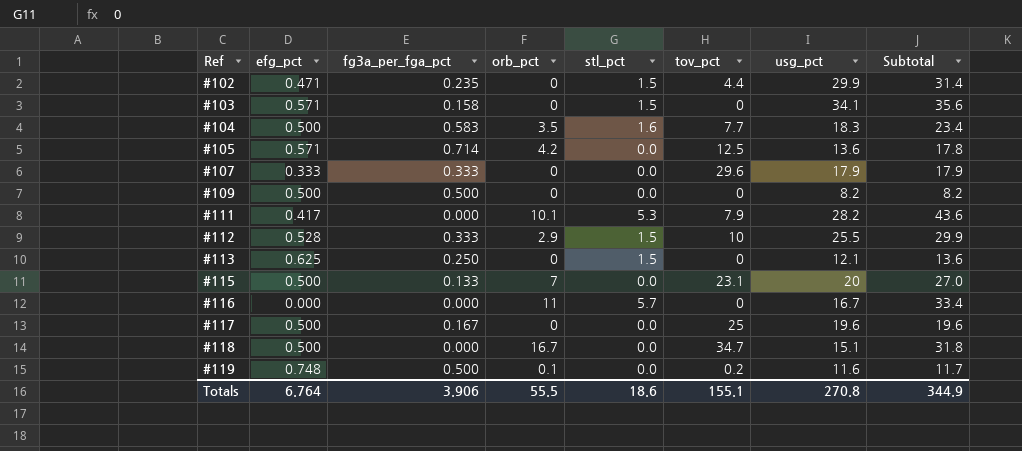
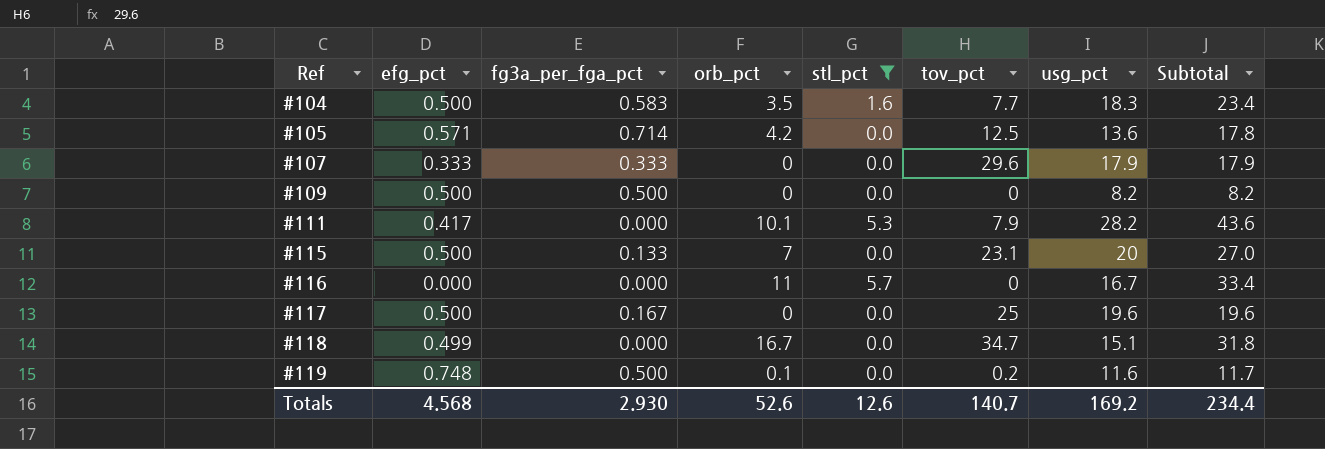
filter: none -> stl_pct != 1.5
#118 | efg_pct: 0.500 -> 0.499
Totals | efg_pct: 6.764 -> 4.568
Totals | fg3a_per_fga_pct: 3.906 -> 2.930
Totals | orb_pct: 55.5 -> 52.6
Totals | stl_pct: 18.6 -> 12.6
Totals | tov_pct: 155.1 -> 140.7
Totals | usg_pct: 270.8 -> 169.2
Totals | Subtotal: 344.9 -> 234.4

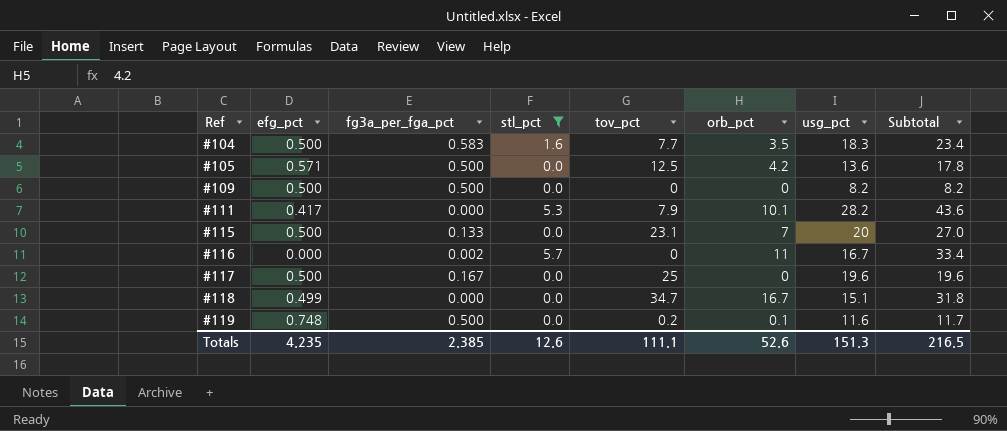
column orb_pct | position: 4 -> 6
row #107: 0.333 | 0.333 | 0 | 0.0 | 29.6 | 17.9 | 17.9 -> none
#105 | fg3a_per_fga_pct: 0.714 -> 0.500
#116 | fg3a_per_fga_pct: 0.000 -> 0.002
Totals | efg_pct: 4.568 -> 4.235
Totals | fg3a_per_fga_pct: 2.930 -> 2.385
Totals | tov_pct: 140.7 -> 111.1
Totals | usg_pct: 169.2 -> 151.3
Totals | Subtotal: 234.4 -> 216.5

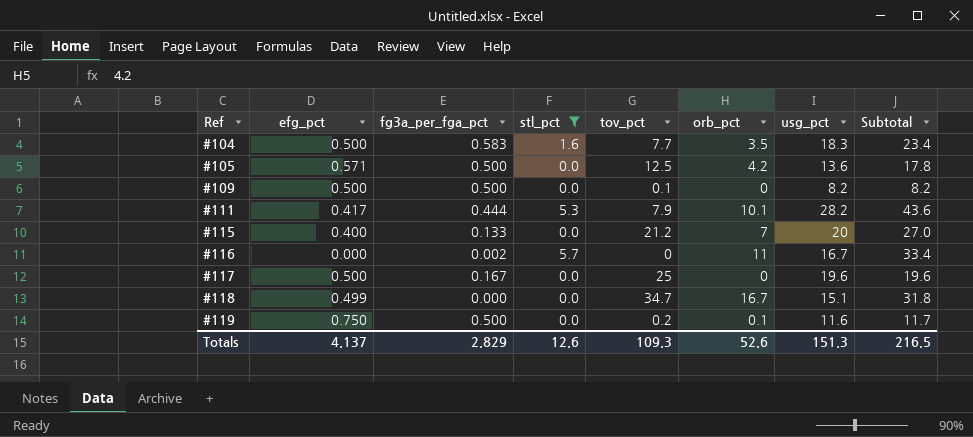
#109 | tov_pct: 0 -> 0.1
#111 | fg3a_per_fga_pct: 0.000 -> 0.444
#115 | efg_pct: 0.500 -> 0.400
#115 | tov_pct: 23.1 -> 21.2
#119 | efg_pct: 0.748 -> 0.750
Totals | efg_pct: 4.235 -> 4.137
Totals | fg3a_per_fga_pct: 2.385 -> 2.829
Totals | tov_pct: 111.1 -> 109.3

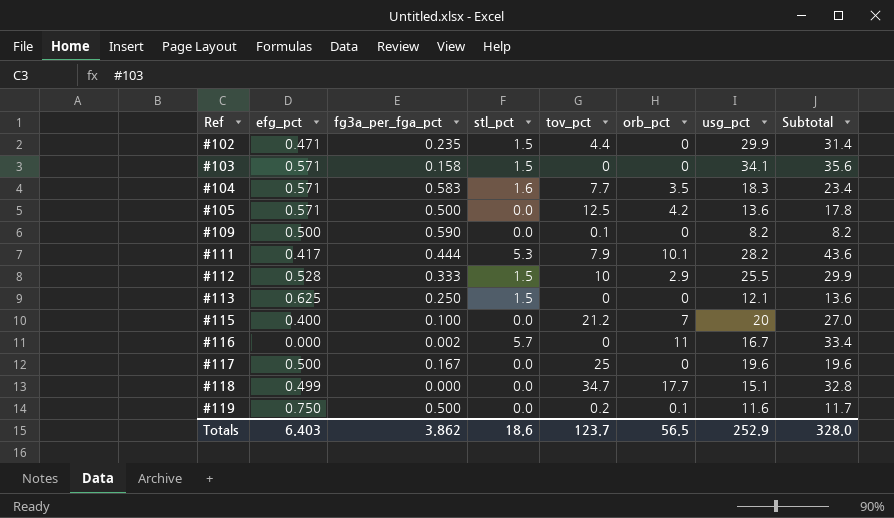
filter: stl_pct != 1.5 -> none
#104 | efg_pct: 0.500 -> 0.571
#109 | fg3a_per_fga_pct: 0.500 -> 0.590
#115 | fg3a_per_fga_pct: 0.133 -> 0.100
#118 | orb_pct: 16.7 -> 17.7
#118 | Subtotal: 31.8 -> 32.8
Totals | efg_pct: 4.137 -> 6.403
Totals | fg3a_per_fga_pct: 2.829 -> 3.862
Totals | stl_pct: 12.6 -> 18.6
Totals | tov_pct: 109.3 -> 123.7
Totals | orb_pct: 52.6 -> 56.5
Totals | usg_pct: 151.3 -> 252.9
Totals | Subtotal: 216.5 -> 328.0

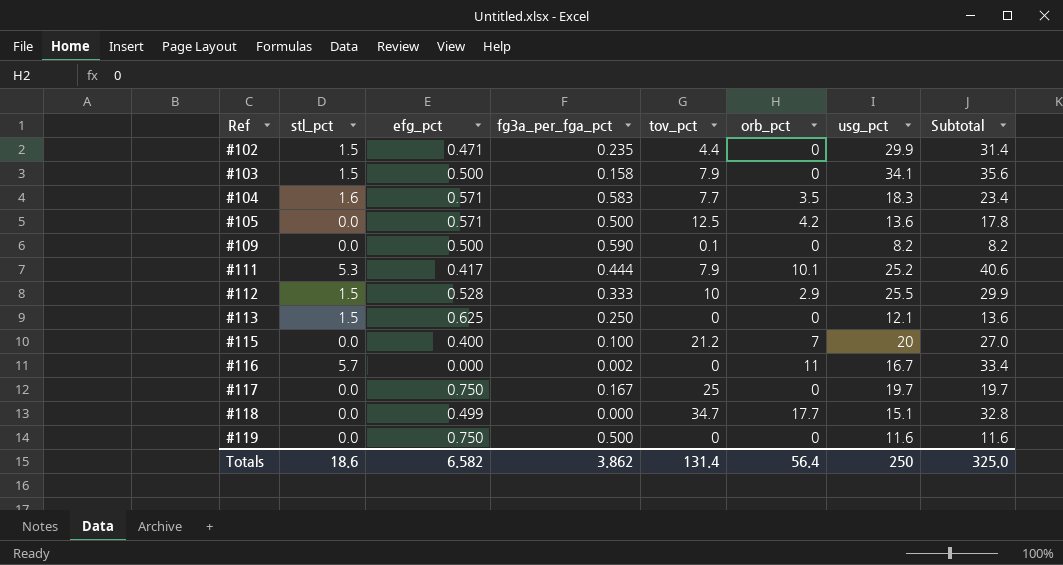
column stl_pct | position: 4 -> 2
#103 | efg_pct: 0.571 -> 0.500
#103 | tov_pct: 0 -> 7.9
#111 | usg_pct: 28.2 -> 25.2
#111 | Subtotal: 43.6 -> 40.6
#117 | efg_pct: 0.500 -> 0.750
#117 | usg_pct: 19.6 -> 19.7
#117 | Subtotal: 19.6 -> 19.7
#119 | tov_pct: 0.2 -> 0
#119 | orb_pct: 0.1 -> 0
#119 | Subtotal: 11.7 -> 11.6
Totals | efg_pct: 6.403 -> 6.582
Totals | tov_pct: 123.7 -> 131.4
Totals | orb_pct: 56.5 -> 56.4
Totals | usg_pct: 252.9 -> 250
Totals | Subtotal: 328.0 -> 325.0

